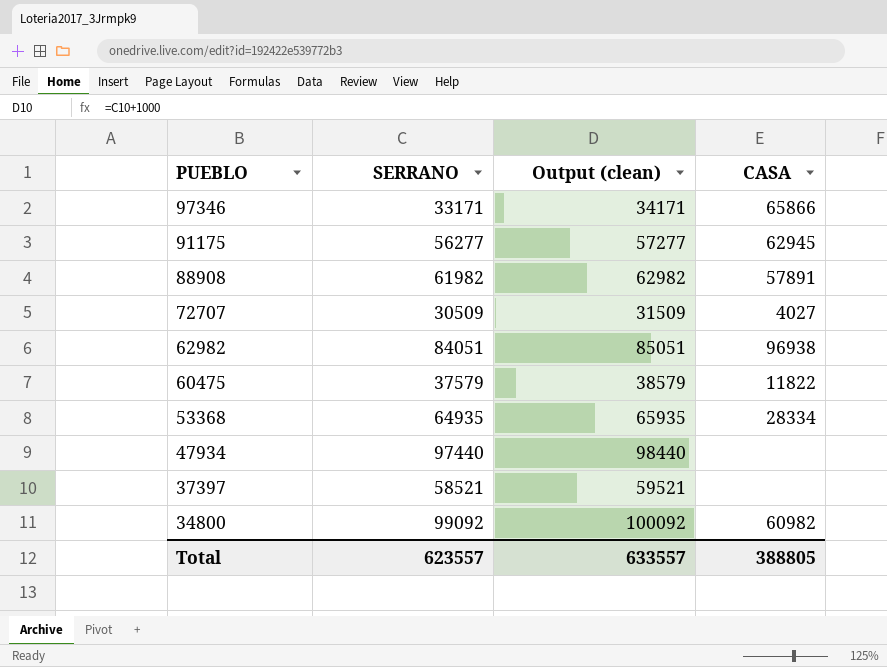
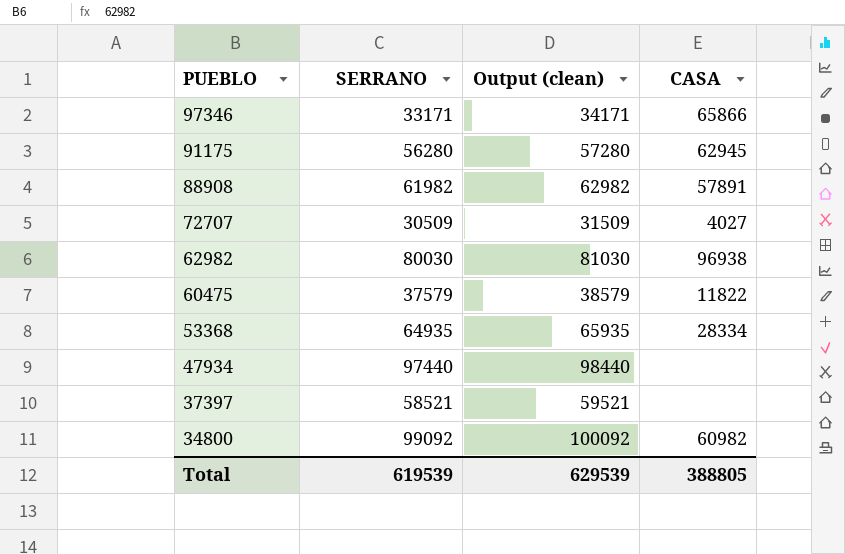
91175 | SERRANO: 56277 -> 56280
91175 | Output (clean): 57277 -> 57280
62982 | SERRANO: 84051 -> 80030
62982 | Output (clean): 85051 -> 81030
Total | SERRANO: 623557 -> 619539
Total | Output (clean): 633557 -> 629539

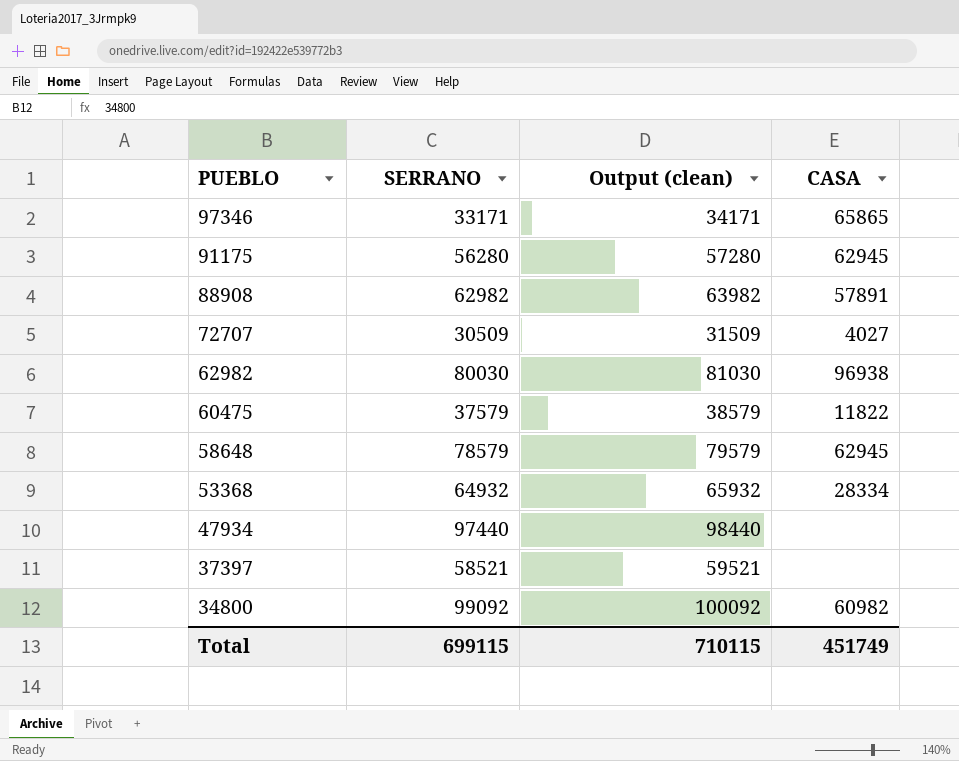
97346 | CASA: 65866 -> 65865
88908 | SERRANO: 61982 -> 62982
88908 | Output (clean): 62982 -> 63982
row 58648: none -> 78579 | 79579 | 62945
53368 | SERRANO: 64935 -> 64932
53368 | Output (clean): 65935 -> 65932
Total | SERRANO: 619539 -> 699115
Total | Output (clean): 629539 -> 710115
Total | CASA: 388805 -> 451749

